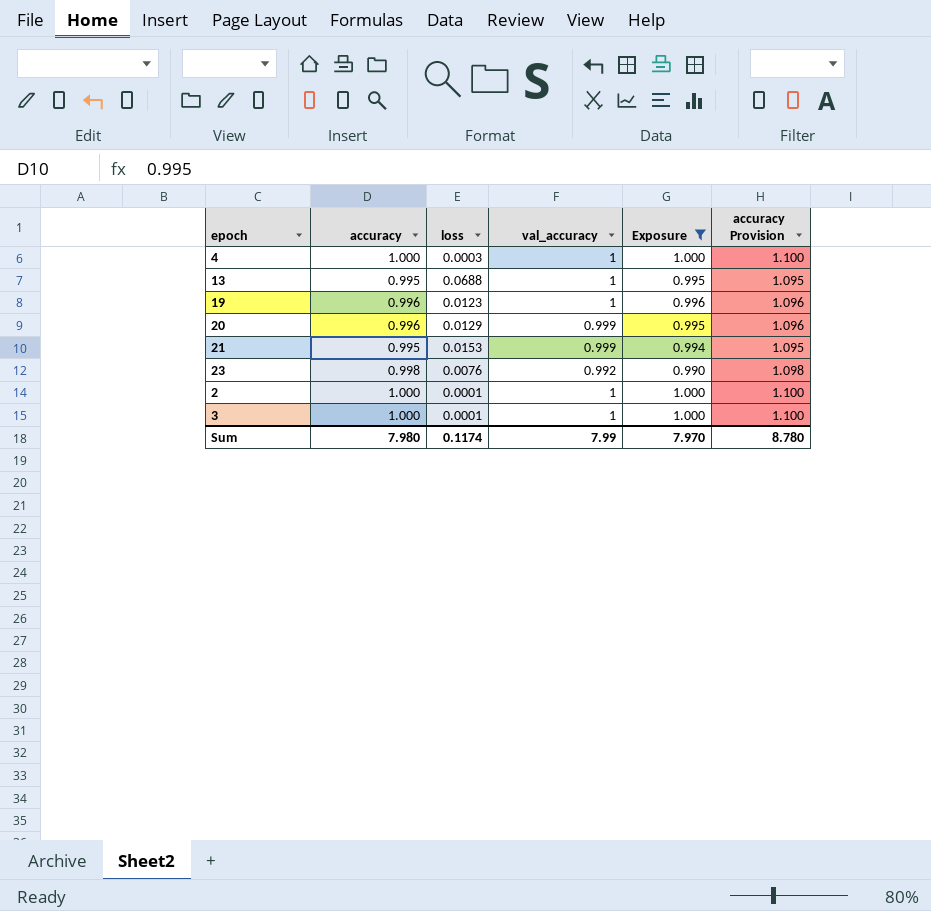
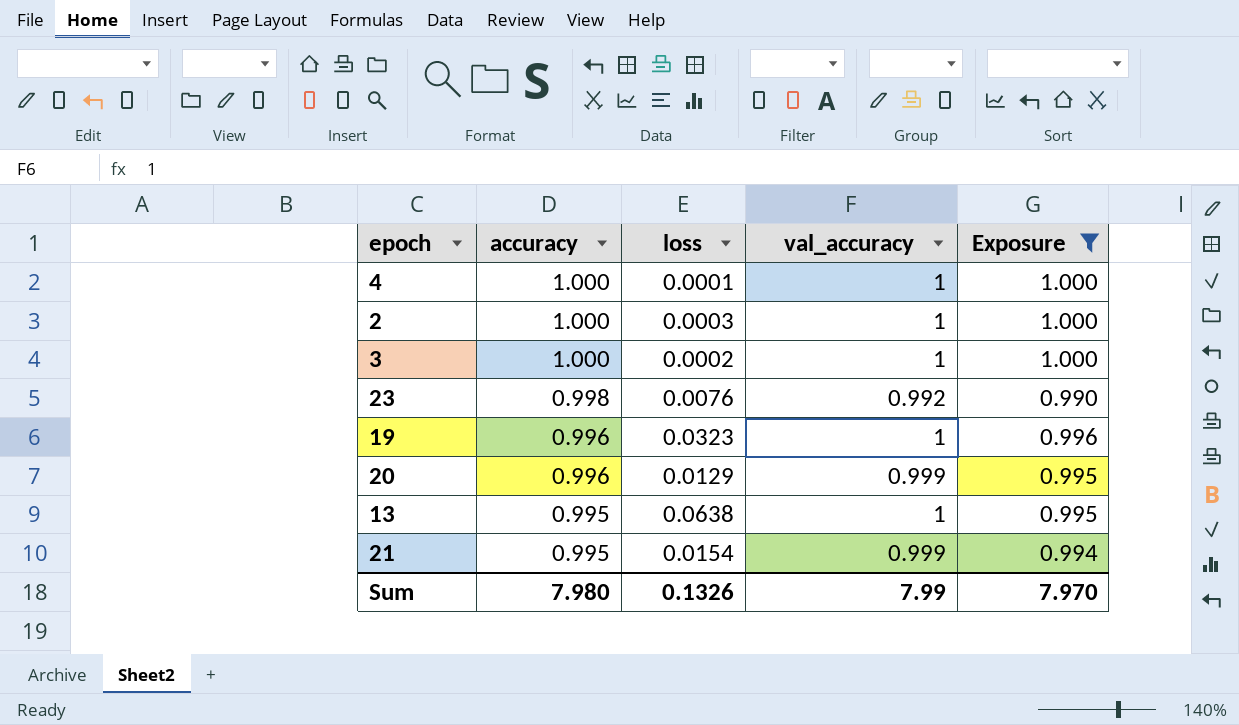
row order: none -> accuracy descending
column accuracy Provision | formula: [accuracy] * 1.1 -> none
4 | loss: 0.0003 -> 0.0001
2 | loss: 0.0001 -> 0.0003
3 | loss: 0.0001 -> 0.0002
19 | loss: 0.0123 -> 0.0323
13 | loss: 0.0688 -> 0.0638
21 | loss: 0.0153 -> 0.0154
Sum | loss: 0.1174 -> 0.1326

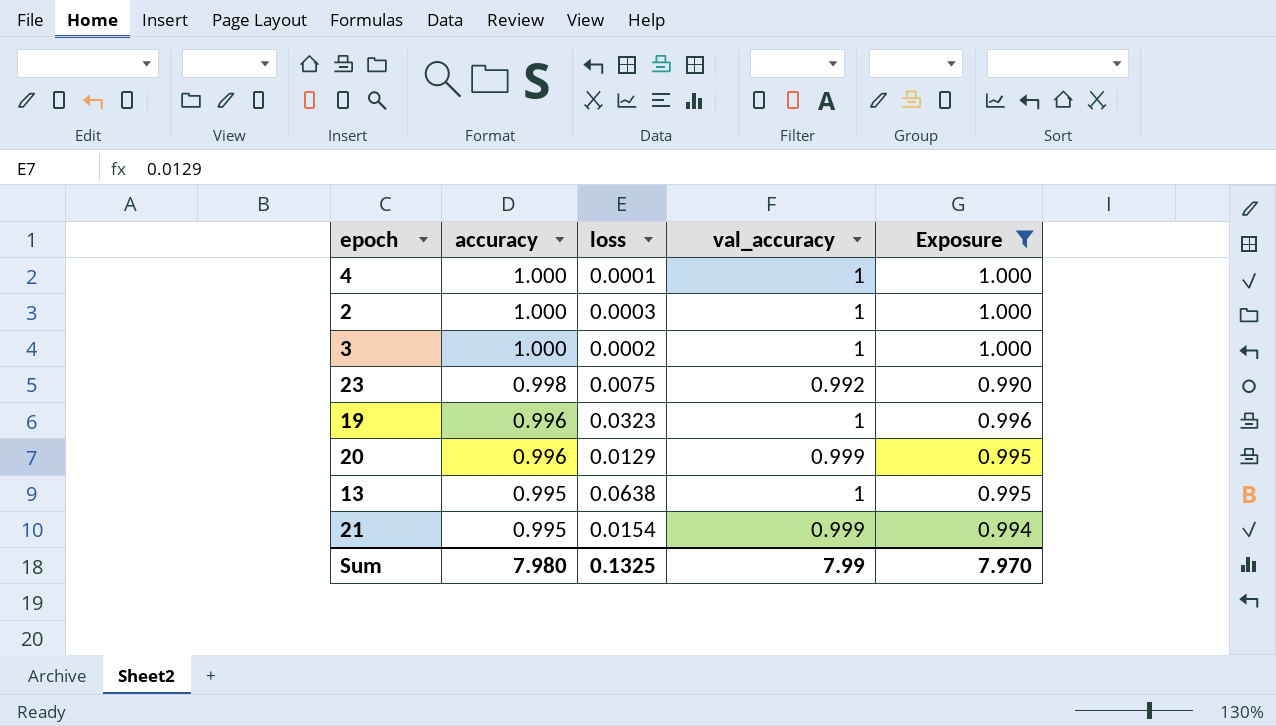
23 | loss: 0.0076 -> 0.0075
Sum | loss: 0.1326 -> 0.1325

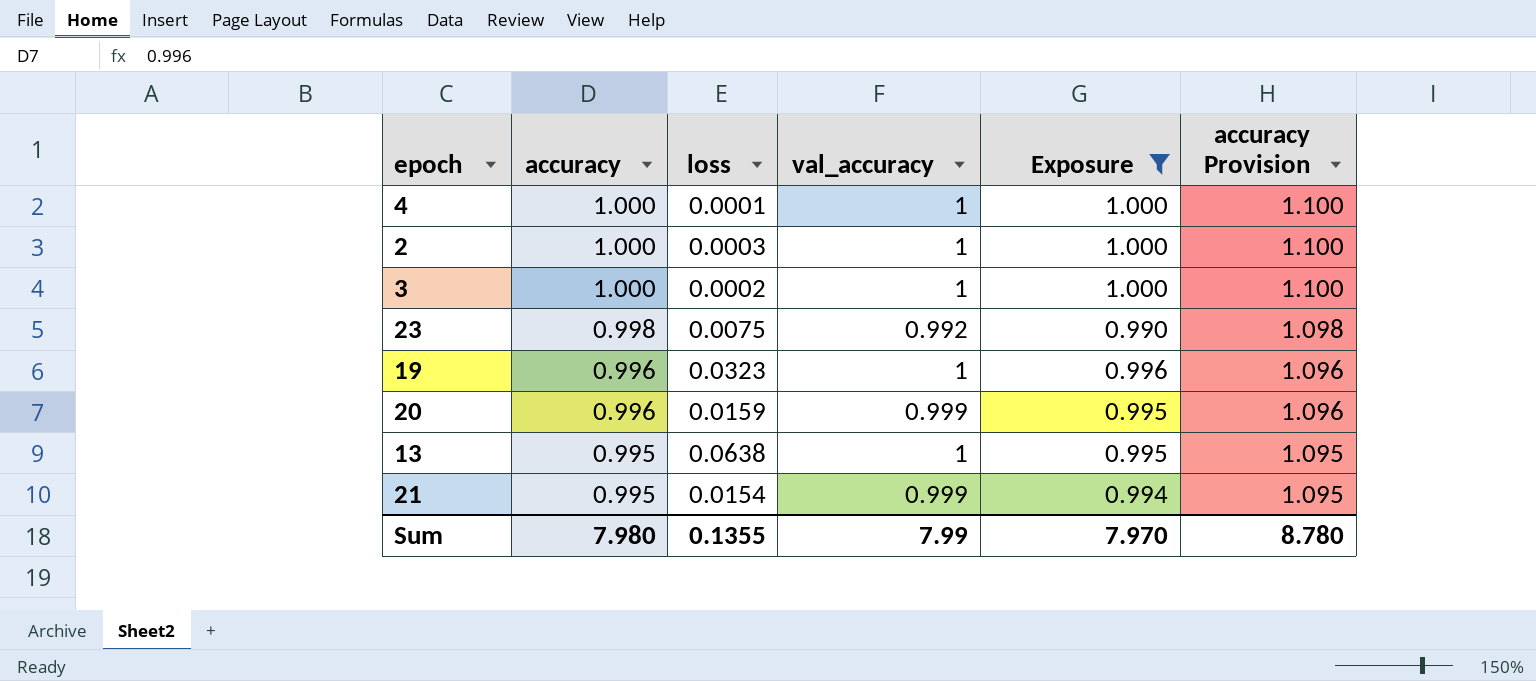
column accuracy Provision | formula: none -> [accuracy] * 1.1
20 | loss: 0.0129 -> 0.0159
Sum | loss: 0.1325 -> 0.1355

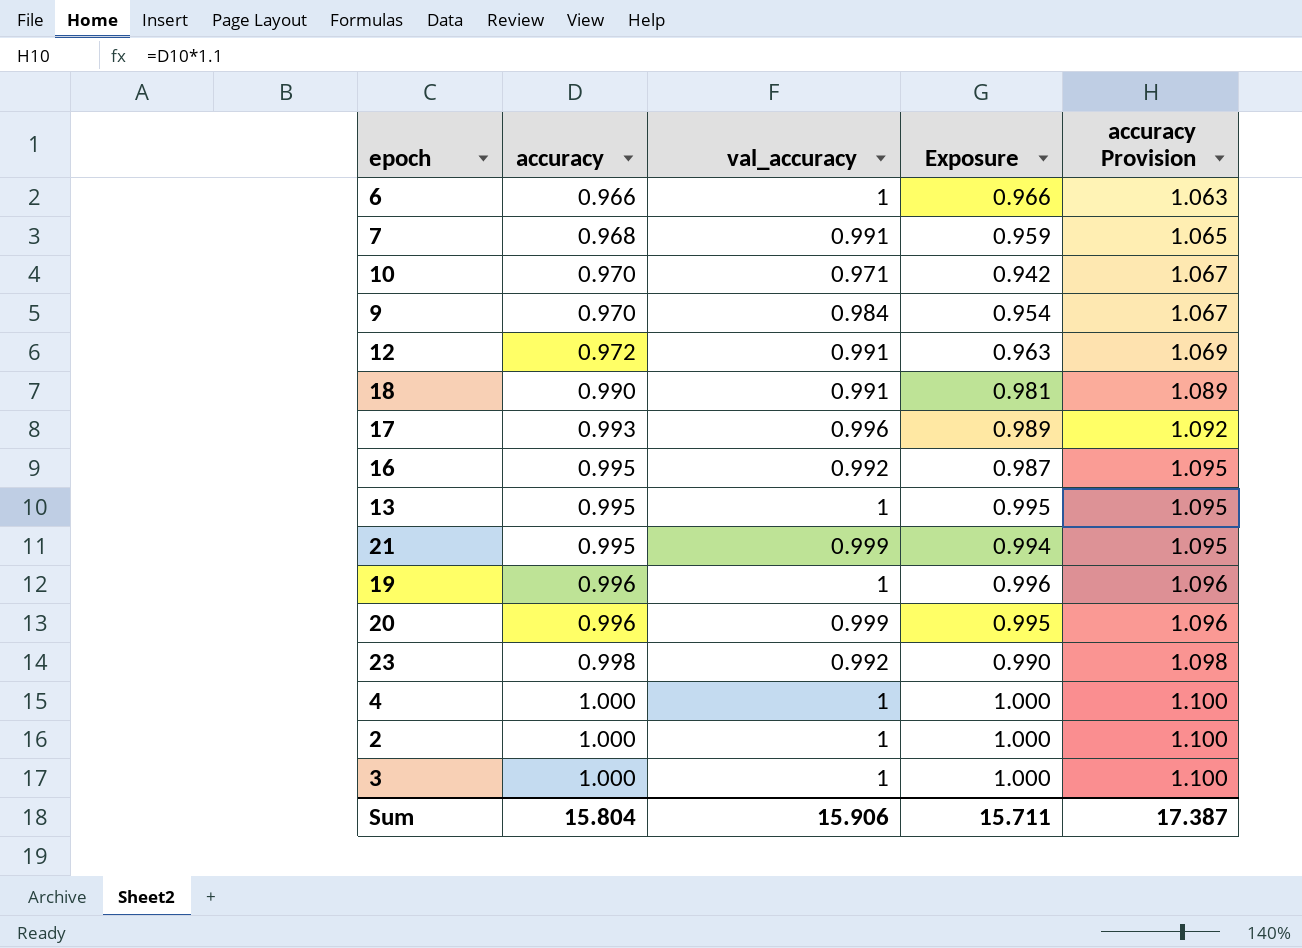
filter: Exposure >= 0.990 -> none
row order: accuracy descending -> accuracy ascending
column loss | position: 3 -> none
Sum | accuracy: 7.980 -> 15.804
Sum | val_accuracy: 7.99 -> 15.906
Sum | Exposure: 7.970 -> 15.711
Sum | accuracy Provision: 8.780 -> 17.387

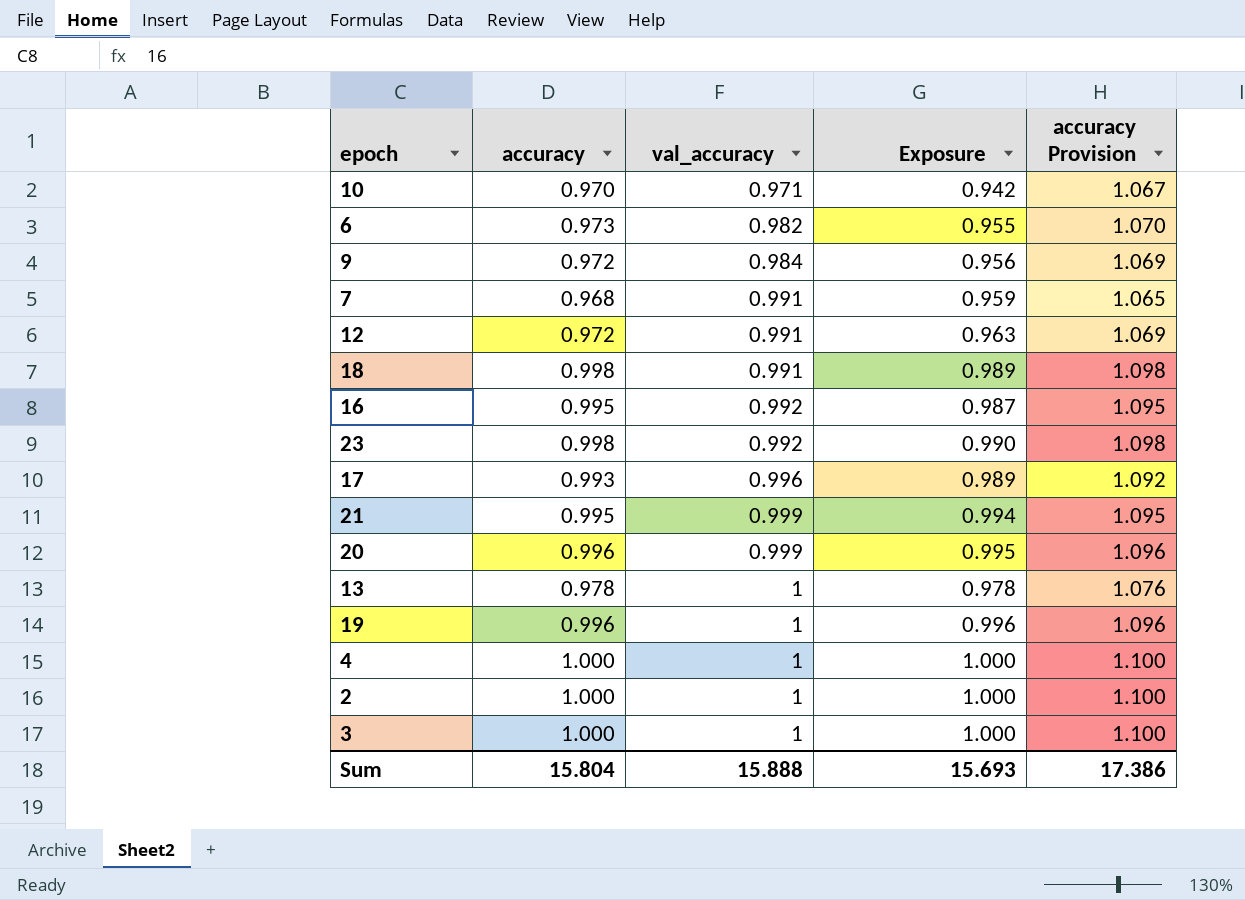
row order: accuracy ascending -> val_accuracy ascending
6 | accuracy: 0.966 -> 0.973
6 | val_accuracy: 1 -> 0.982
6 | Exposure: 0.966 -> 0.955
6 | accuracy Provision: 1.063 -> 1.070
9 | accuracy: 0.970 -> 0.972
9 | Exposure: 0.954 -> 0.956
9 | accuracy Provision: 1.067 -> 1.069
18 | accuracy: 0.990 -> 0.998
18 | Exposure: 0.981 -> 0.989
18 | accuracy Provision: 1.089 -> 1.098
13 | accuracy: 0.995 -> 0.978
13 | Exposure: 0.995 -> 0.978
13 | accuracy Provision: 1.095 -> 1.076
Sum | val_accuracy: 15.906 -> 15.888
Sum | Exposure: 15.711 -> 15.693
Sum | accuracy Provision: 17.387 -> 17.386

